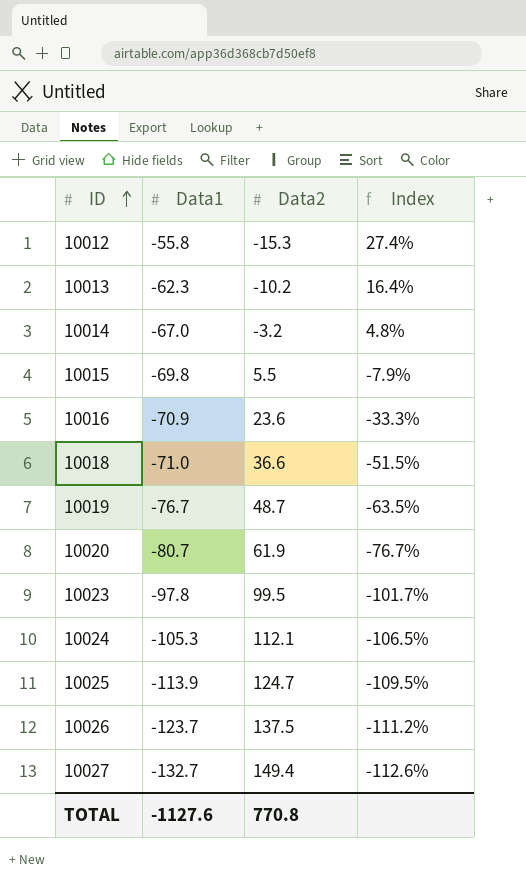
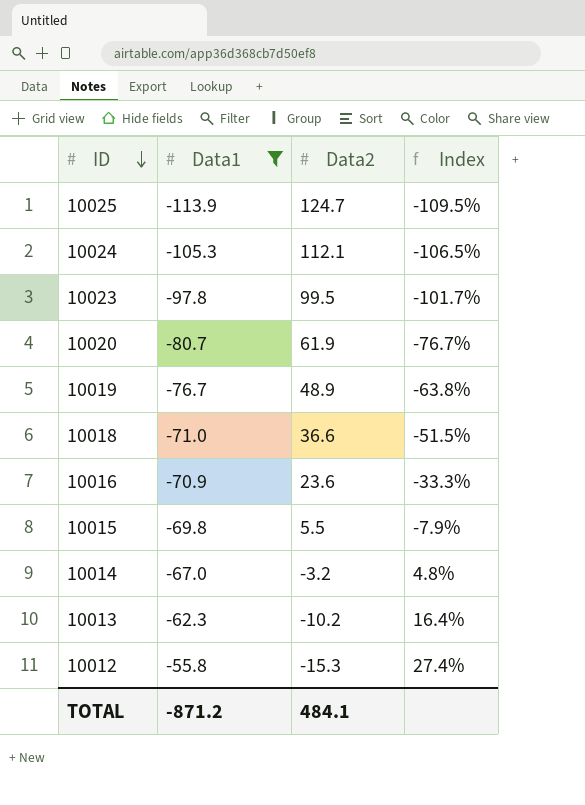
filter: none -> Data1 >= -113.9
row order: ID ascending -> ID descending
10019 | Data2: 48.7 -> 48.9
10019 | Index: -63.5% -> -63.8%
TOTAL | Data1: -1127.6 -> -871.2
TOTAL | Data2: 770.8 -> 484.1

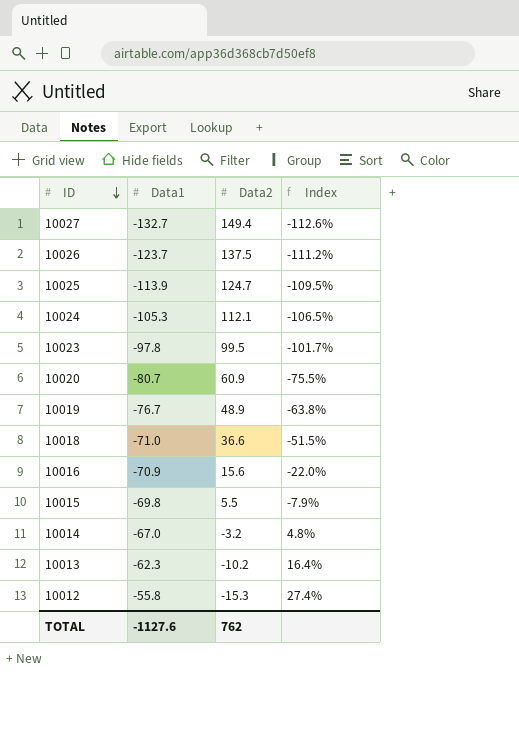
filter: Data1 >= -113.9 -> none
10020 | Data2: 61.9 -> 60.9
10020 | Index: -76.7% -> -75.5%
10016 | Data2: 23.6 -> 15.6
10016 | Index: -33.3% -> -22.0%
TOTAL | Data1: -871.2 -> -1127.6
TOTAL | Data2: 484.1 -> 762

